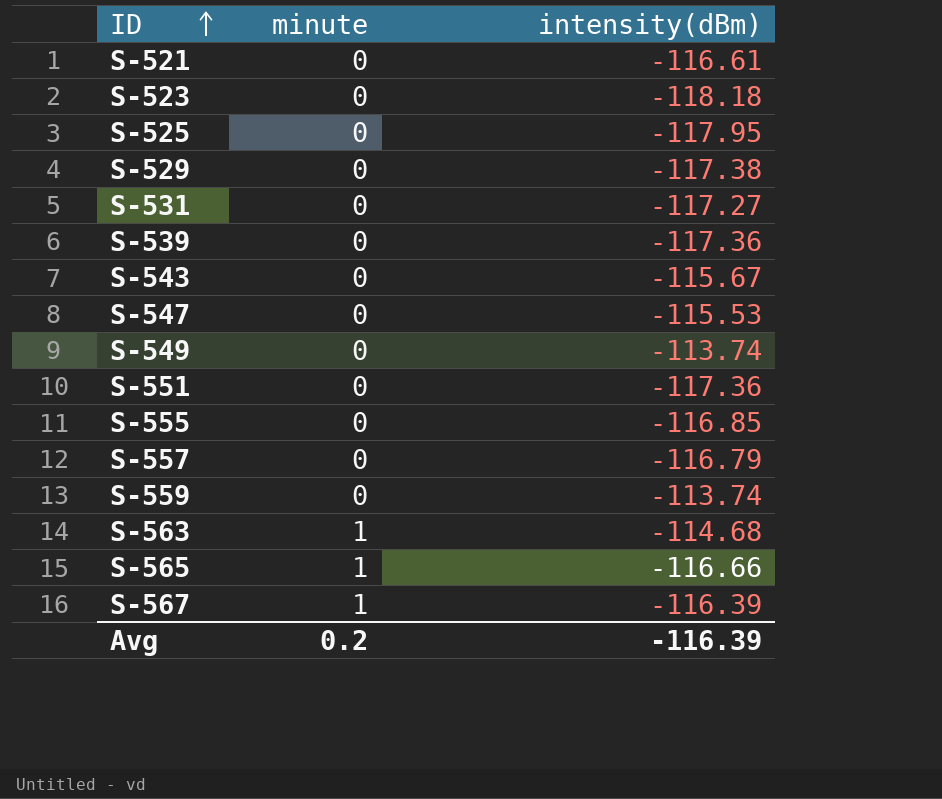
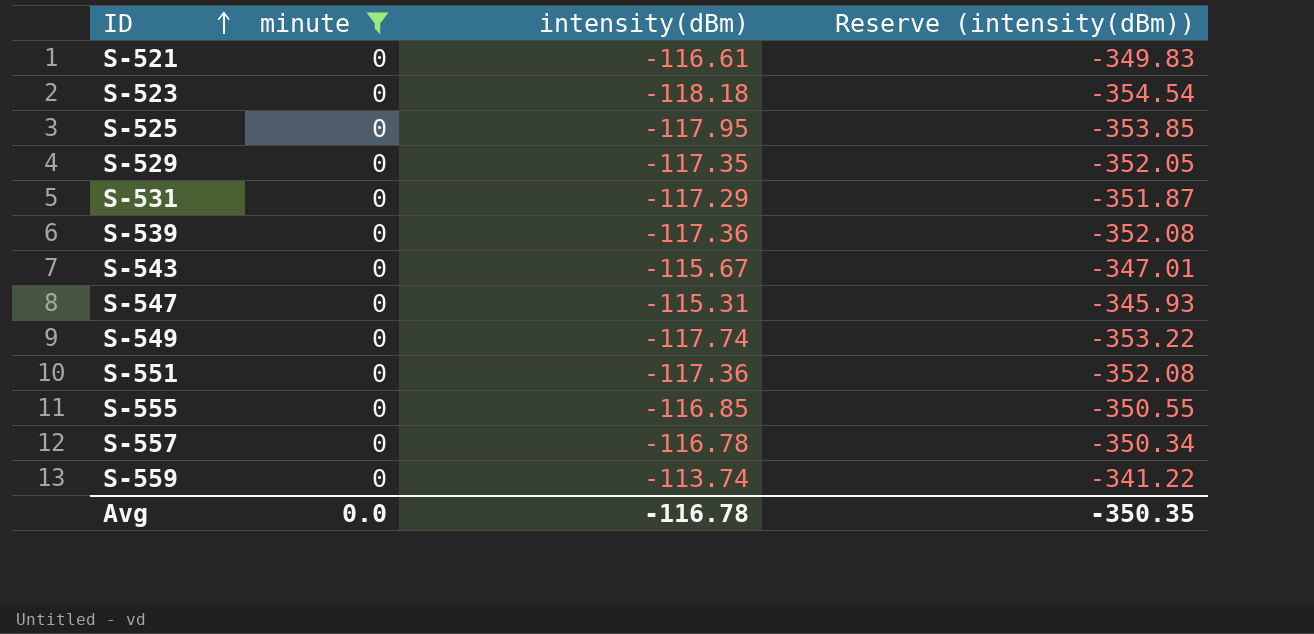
filter: none -> minute = 0
column Reserve (intensity(dBm)) | formula: none -> [intensity(dBm)] * 3
S-529 | intensity(dBm): -117.38 -> -117.35
S-531 | intensity(dBm): -117.27 -> -117.29
S-547 | intensity(dBm): -115.53 -> -115.31
S-549 | intensity(dBm): -113.74 -> -117.74
S-557 | intensity(dBm): -116.79 -> -116.78
Avg | minute: 0.2 -> 0.0
Avg | intensity(dBm): -116.39 -> -116.78

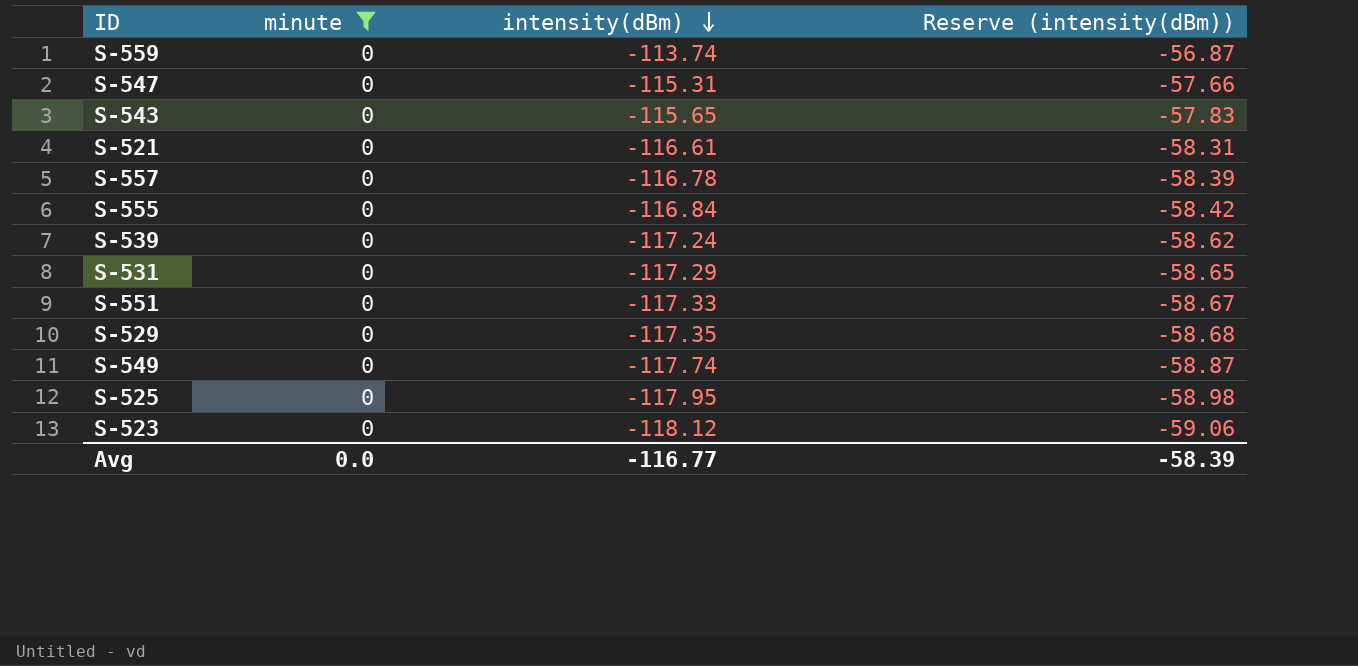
row order: ID ascending -> intensity(dBm) descending
column Reserve (intensity(dBm)) | formula: [intensity(dBm)] * 3 -> [intensity(dBm)] * 0.5
S-543 | intensity(dBm): -115.67 -> -115.65
S-555 | intensity(dBm): -116.85 -> -116.84
S-539 | intensity(dBm): -117.36 -> -117.24
S-551 | intensity(dBm): -117.36 -> -117.33
S-523 | intensity(dBm): -118.18 -> -118.12
Avg | intensity(dBm): -116.78 -> -116.77
Avg | Reserve (intensity(dBm)): -350.35 -> -58.39

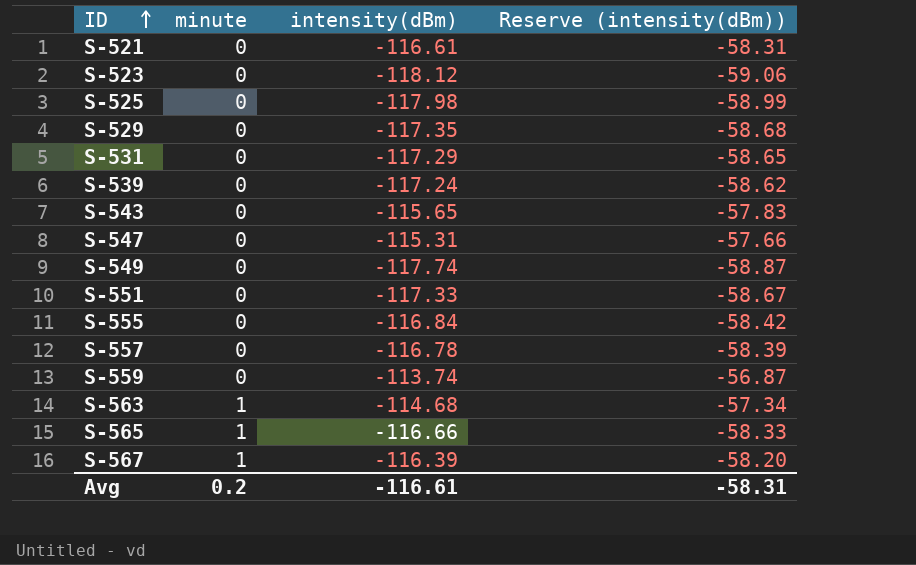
filter: minute = 0 -> none
row order: intensity(dBm) descending -> ID ascending
S-525 | intensity(dBm): -117.95 -> -117.98
S-525 | Reserve (intensity(dBm)): -58.98 -> -58.99
Avg | minute: 0.0 -> 0.2
Avg | intensity(dBm): -116.77 -> -116.61
Avg | Reserve (intensity(dBm)): -58.39 -> -58.31

